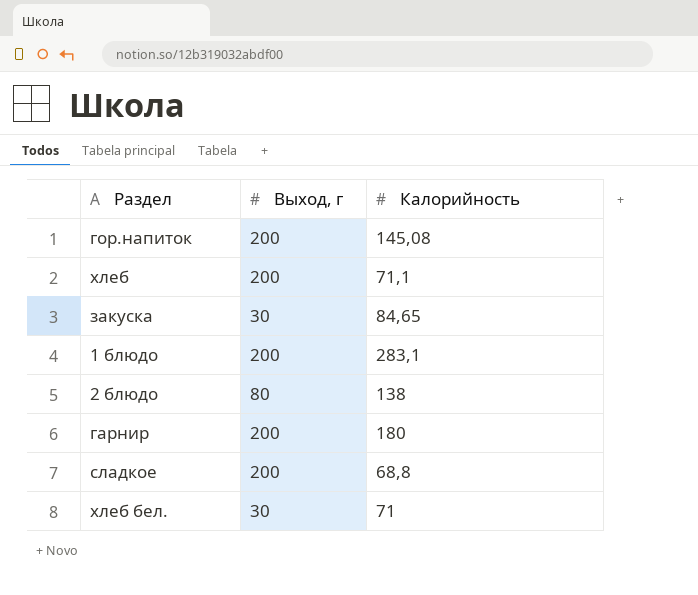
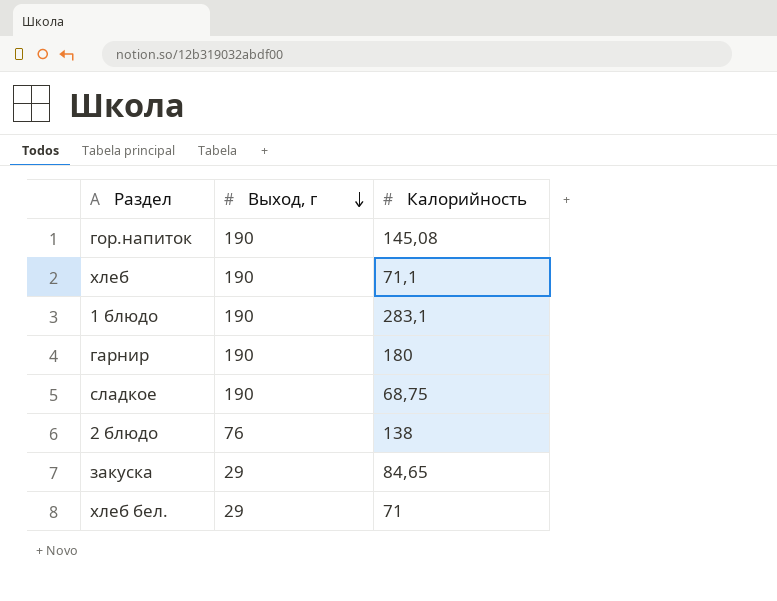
row order: none -> Выход, г descending
гор.напиток | Выход, г: 200 -> 190
хлеб | Выход, г: 200 -> 190
1 блюдо | Выход, г: 200 -> 190
гарнир | Выход, г: 200 -> 190
сладкое | Выход, г: 200 -> 190
сладкое | Калорийность: 68,8 -> 68,75
2 блюдо | Выход, г: 80 -> 76
закуска | Выход, г: 30 -> 29
хлеб бел. | Выход, г: 30 -> 29

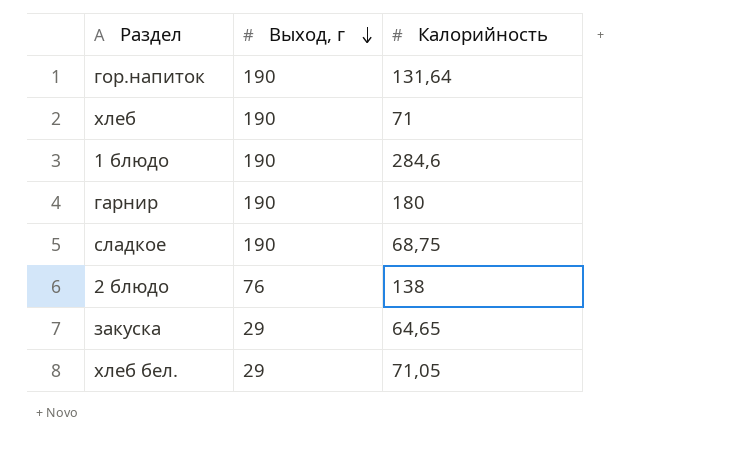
гор.напиток | Калорийность: 145,08 -> 131,64
хлеб | Калорийность: 71,1 -> 71
1 блюдо | Калорийность: 283,1 -> 284,6
закуска | Калорийность: 84,65 -> 64,65
хлеб бел. | Калорийность: 71 -> 71,05

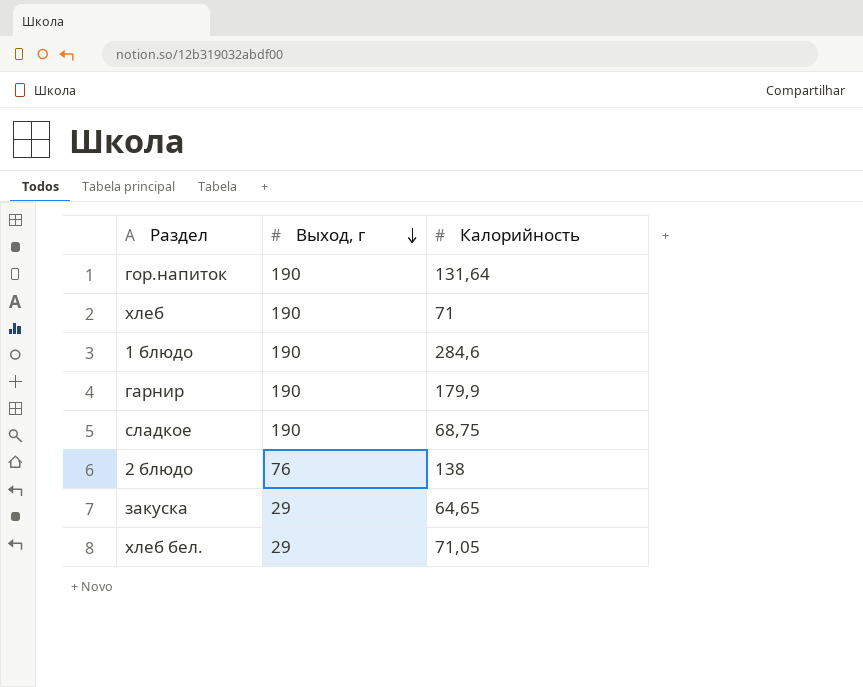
гарнир | Калорийность: 180 -> 179,9

